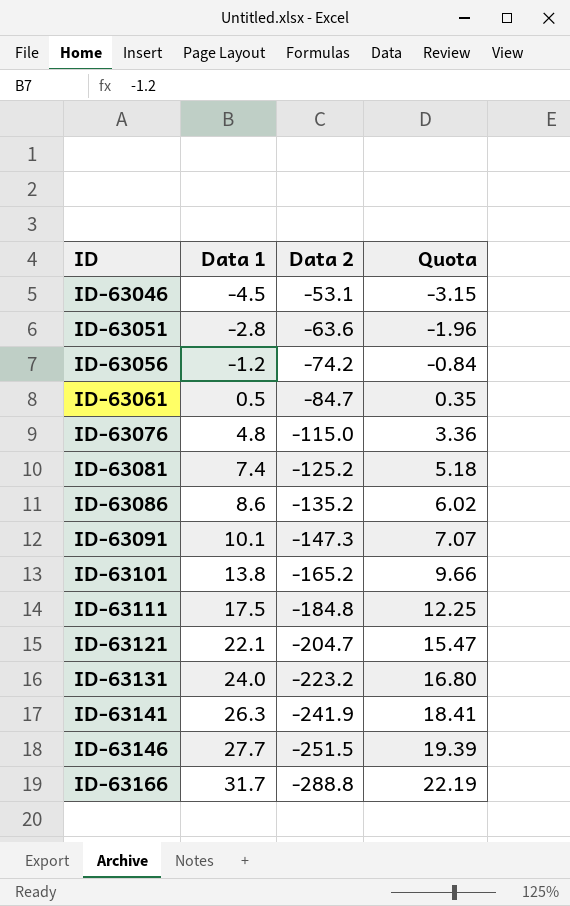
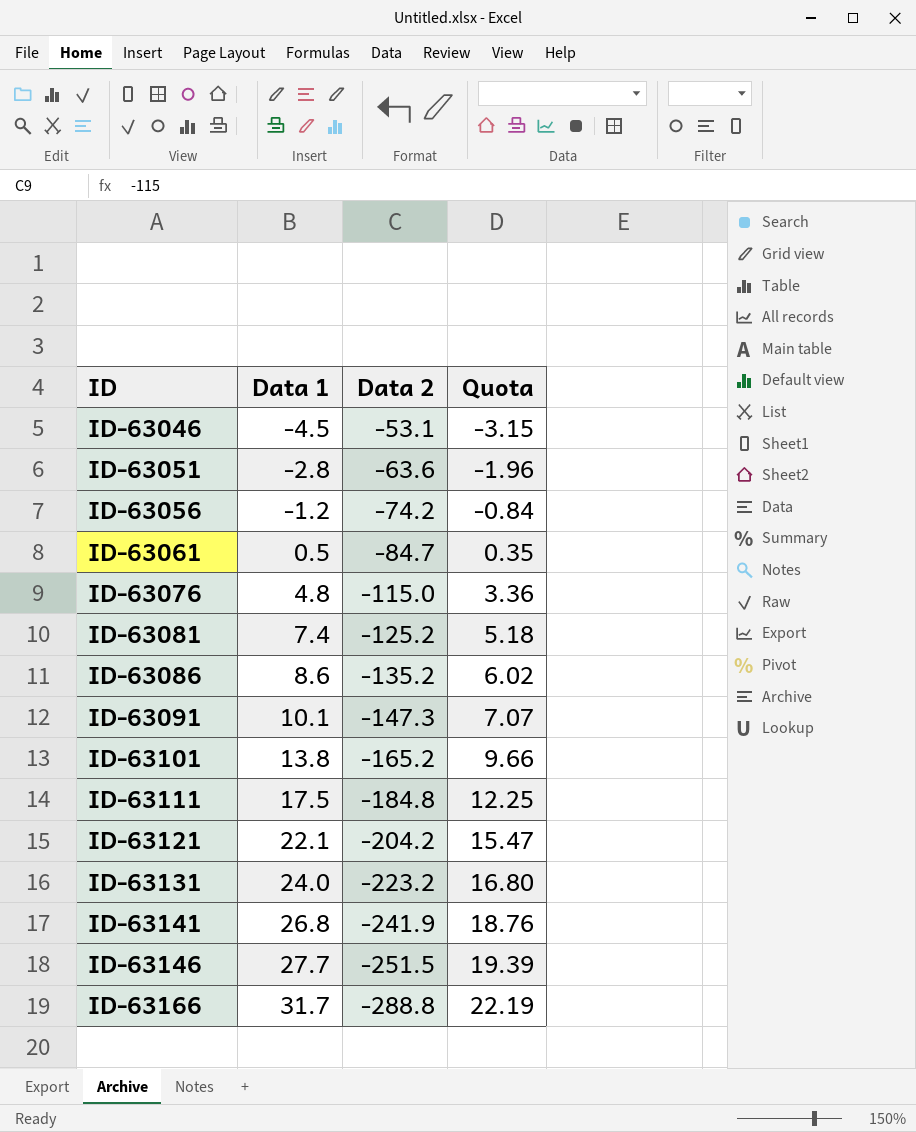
ID-63121 | Data 2: -204.7 -> -204.2
ID-63141 | Data 1: 26.3 -> 26.8
ID-63141 | Quota: 18.41 -> 18.76

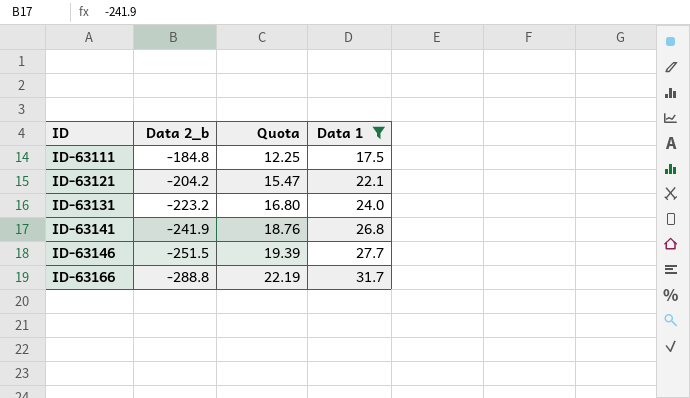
filter: none -> Data 1 >= 17.5
column name: Data 2 -> Data 2_b
column Data 1 | position: 2 -> 4

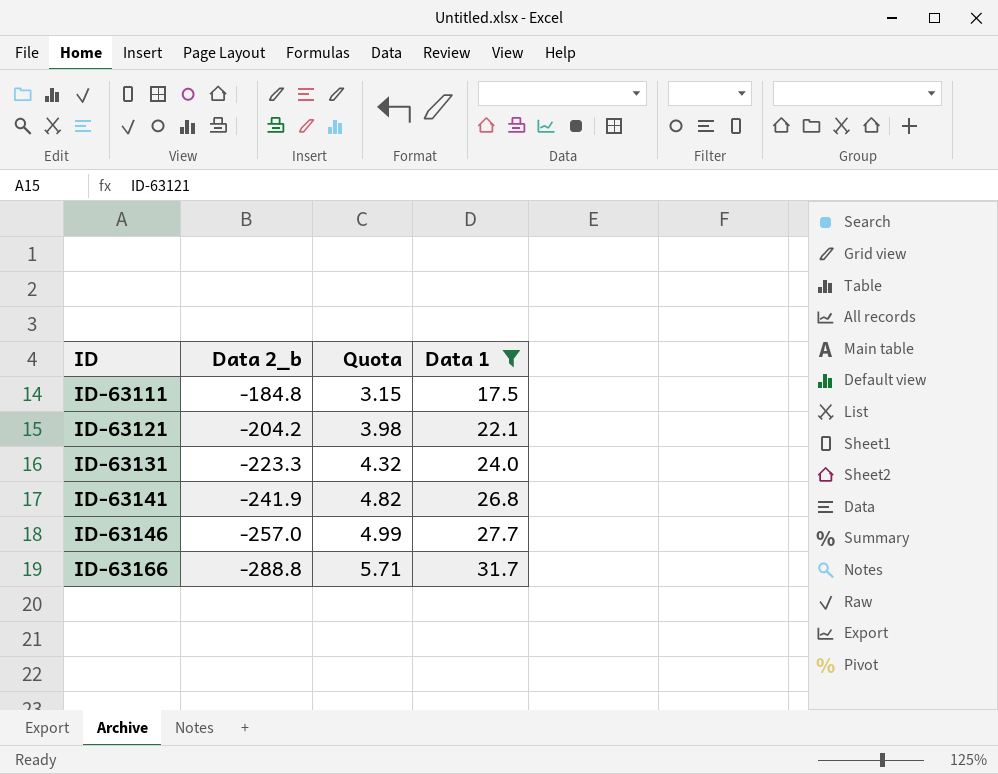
column Quota | formula: [Data 1] * 0.7 -> [Data 1] * 0.18
ID-63131 | Data 2_b: -223.2 -> -223.3
ID-63146 | Data 2_b: -251.5 -> -257.0

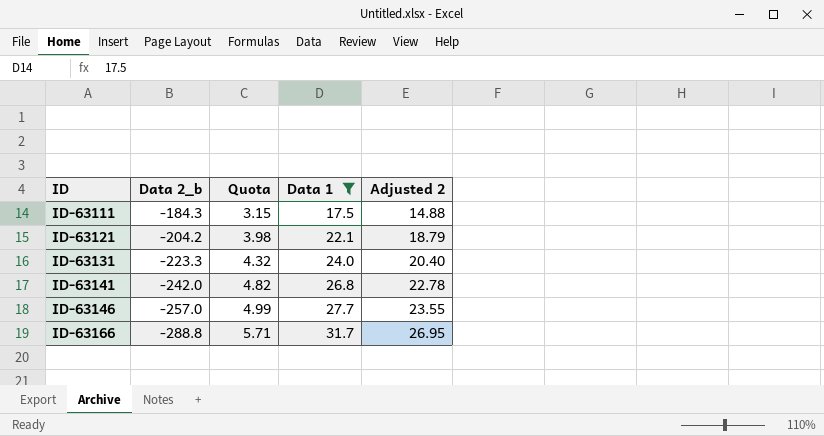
column Adjusted 2 | formula: none -> [Data 1] * 0.85
ID-63111 | Data 2_b: -184.8 -> -184.3
ID-63141 | Data 2_b: -241.9 -> -242.0

